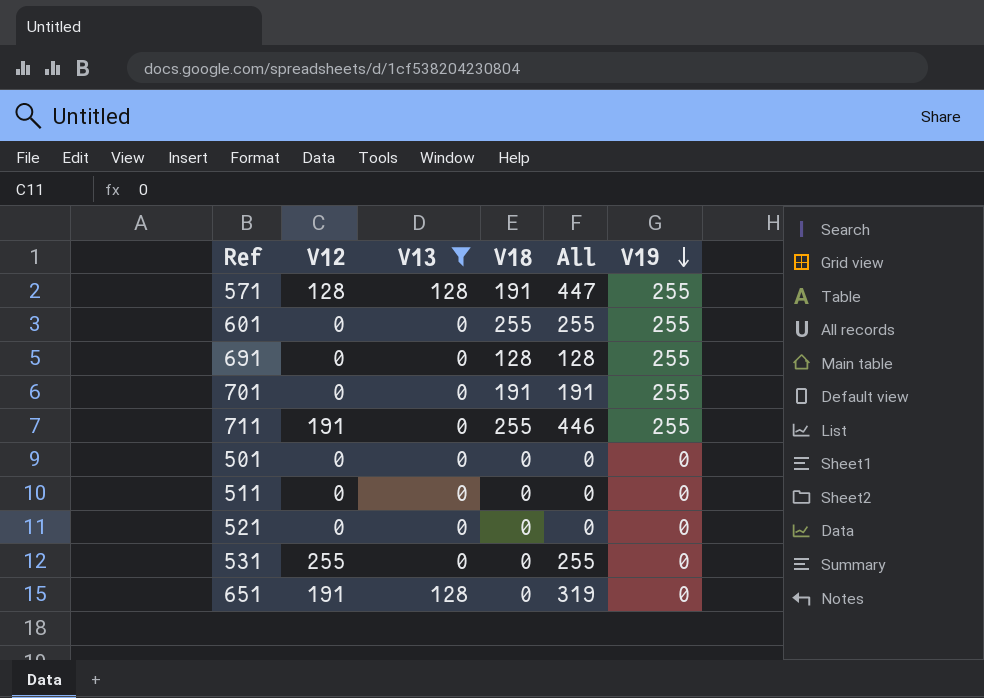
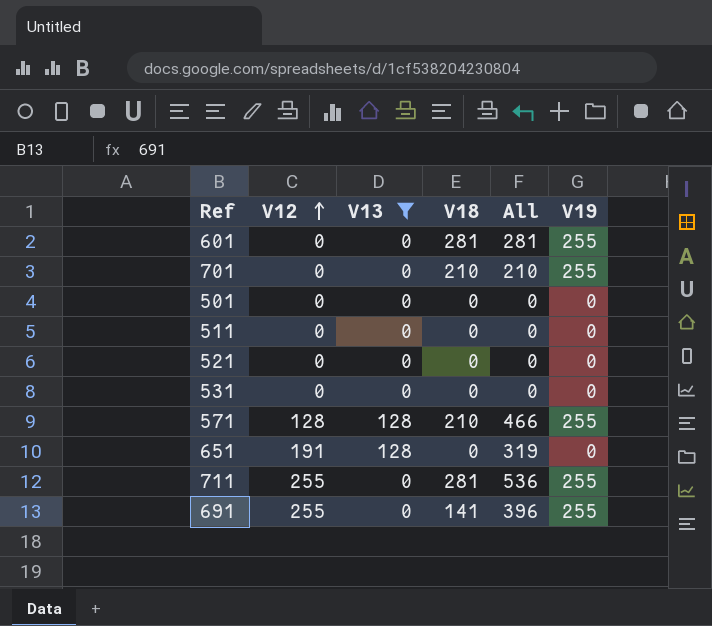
row order: V19 descending -> V12 ascending
601 | V18: 255 -> 281
601 | All: 255 -> 281
701 | V18: 191 -> 210
701 | All: 191 -> 210
531 | V12: 255 -> 0
531 | All: 255 -> 0
571 | V18: 191 -> 210
571 | All: 447 -> 466
711 | V12: 191 -> 255
711 | V18: 255 -> 281
711 | All: 446 -> 536
691 | V12: 0 -> 255
691 | V18: 128 -> 141
691 | All: 128 -> 396

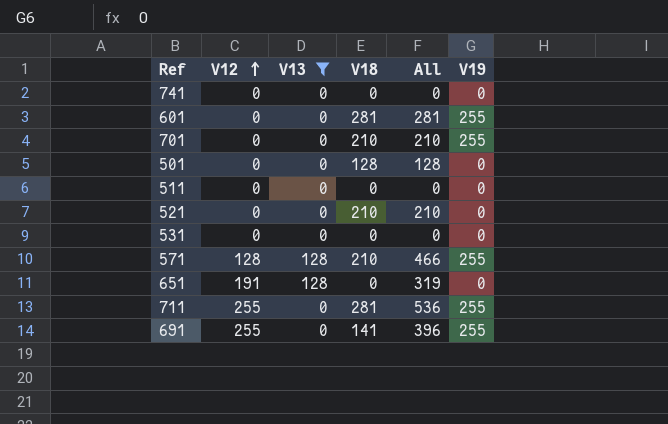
row 741: none -> 0 | 0 | 0 | 0 | 0
501 | V18: 0 -> 128
501 | All: 0 -> 128
521 | V18: 0 -> 210
521 | All: 0 -> 210

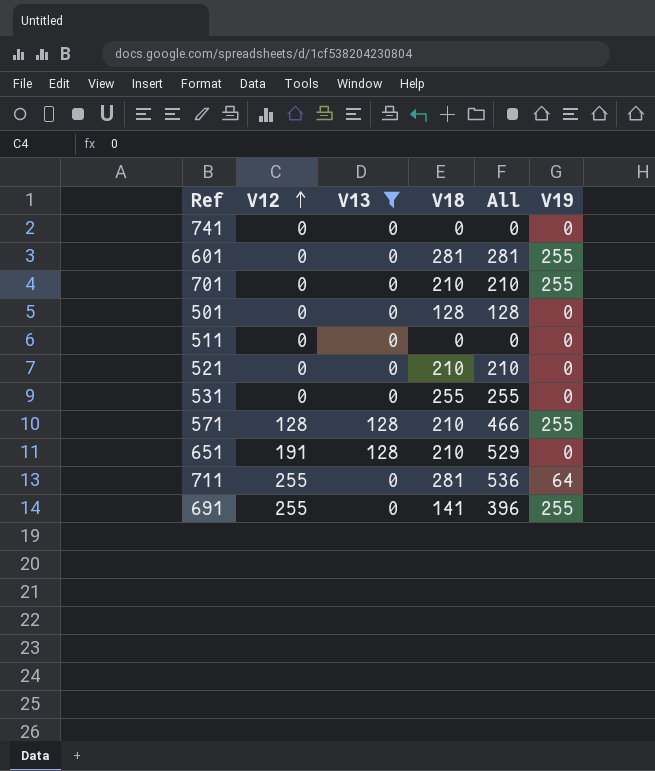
531 | V18: 0 -> 255
531 | All: 0 -> 255
651 | V18: 0 -> 210
651 | All: 319 -> 529
711 | V19: 255 -> 64

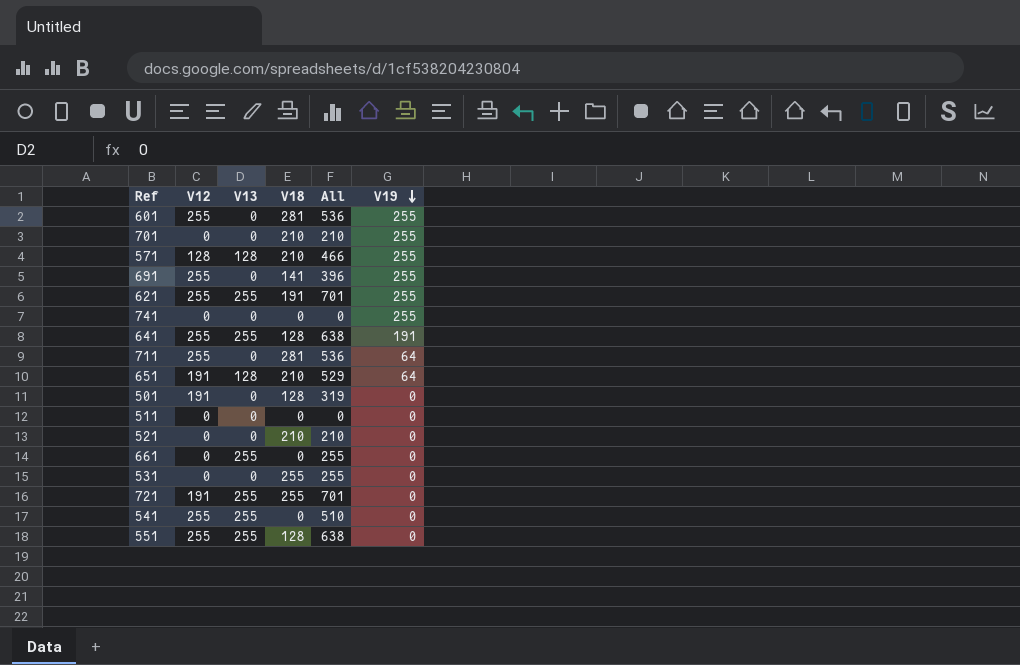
filter: V13 != 255 -> none
row order: V12 ascending -> V19 descending
601 | V12: 0 -> 255
601 | All: 281 -> 536
741 | V19: 0 -> 255
651 | V19: 0 -> 64
501 | V12: 0 -> 191
501 | All: 128 -> 319

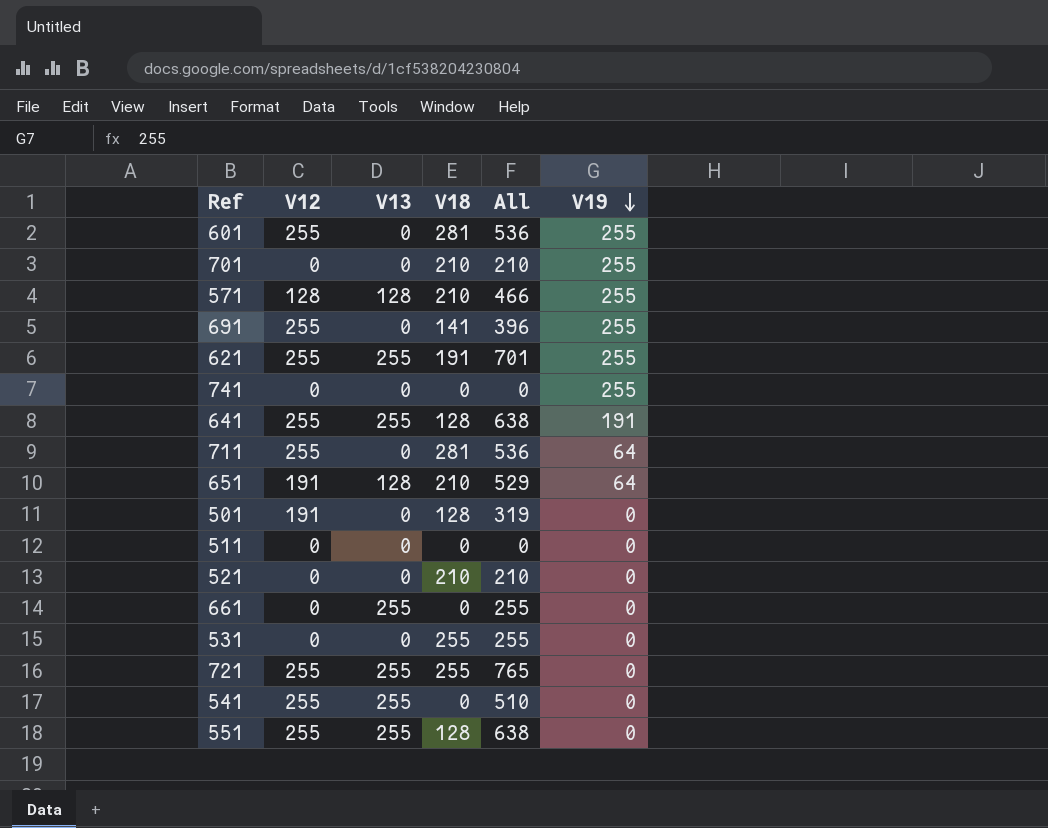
721 | V12: 191 -> 255
721 | All: 701 -> 765

